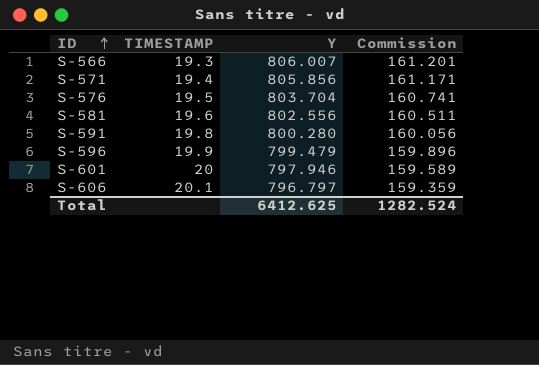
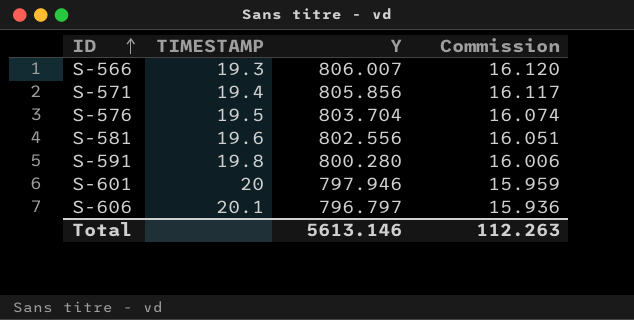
column Commission | formula: [Y] * 0.2 -> [Y] * 0.02
row S-596: 19.9 | 799.479 | 159.896 -> none
Total | Y: 6412.625 -> 5613.146
Total | Commission: 1282.524 -> 112.263

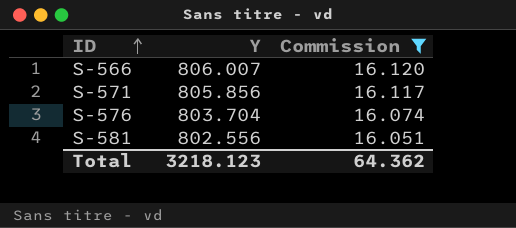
filter: none -> Commission >= 16.051
column TIMESTAMP | position: 2 -> none
Total | Y: 5613.146 -> 3218.123
Total | Commission: 112.263 -> 64.362

